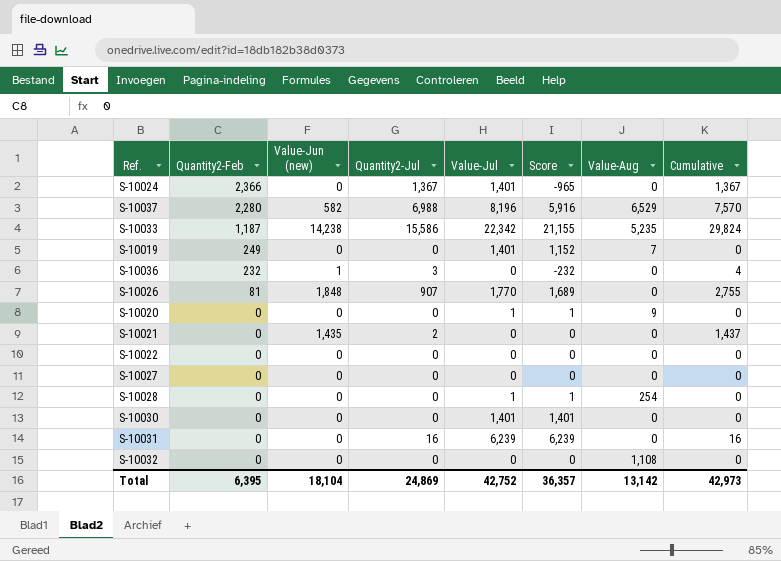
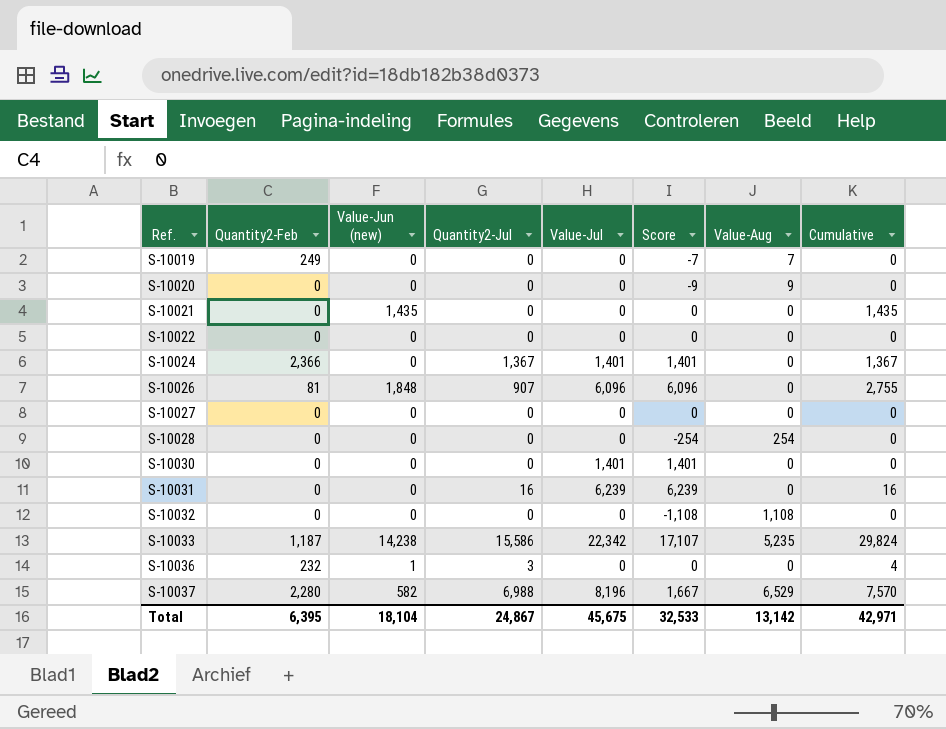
row order: Quantity2-Feb descending -> Ref. ascending
column Score | formula: [Value-Jul] - [Quantity2-Feb] -> [Value-Jul] - [Value-Aug]
S-10019 | Value-Jul: 1,401 -> 0
S-10020 | Value-Jul: 1 -> 0
S-10021 | Quantity2-Jul: 2 -> 0
S-10021 | Cumulative: 1,437 -> 1,435
S-10026 | Value-Jul: 1,770 -> 6,096
S-10028 | Value-Jul: 1 -> 0
Total | Quantity2-Jul: 24,869 -> 24,867
Total | Value-Jul: 42,752 -> 45,675
Total | Score: 36,357 -> 32,533
Total | Cumulative: 42,973 -> 42,971

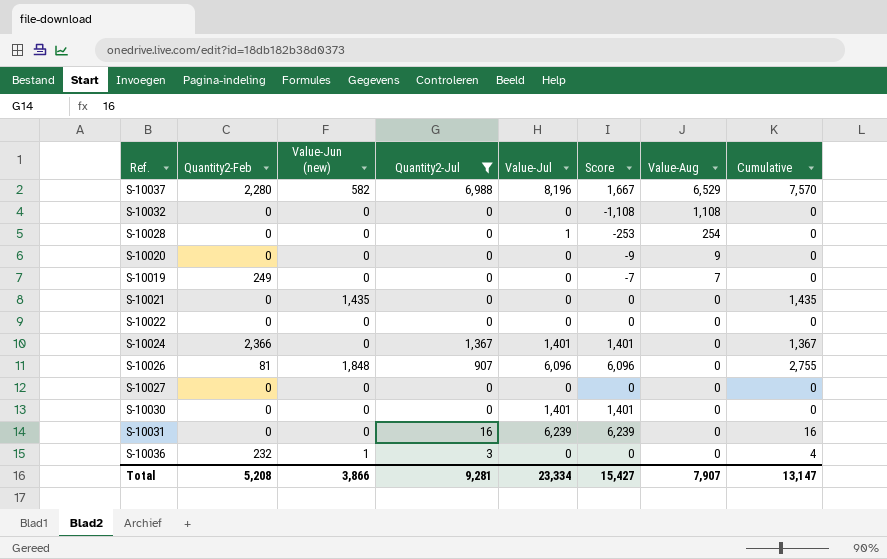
filter: none -> Quantity2-Jul != 15,586
row order: Ref. ascending -> Value-Aug descending
S-10028 | Value-Jul: 0 -> 1
S-10028 | Score: -254 -> -253
Total | Quantity2-Feb: 6,395 -> 5,208
Total | Value-Jun (new): 18,104 -> 3,866
Total | Quantity2-Jul: 24,867 -> 9,281
Total | Value-Jul: 45,675 -> 23,334
Total | Score: 32,533 -> 15,427
Total | Value-Aug: 13,142 -> 7,907
Total | Cumulative: 42,971 -> 13,147

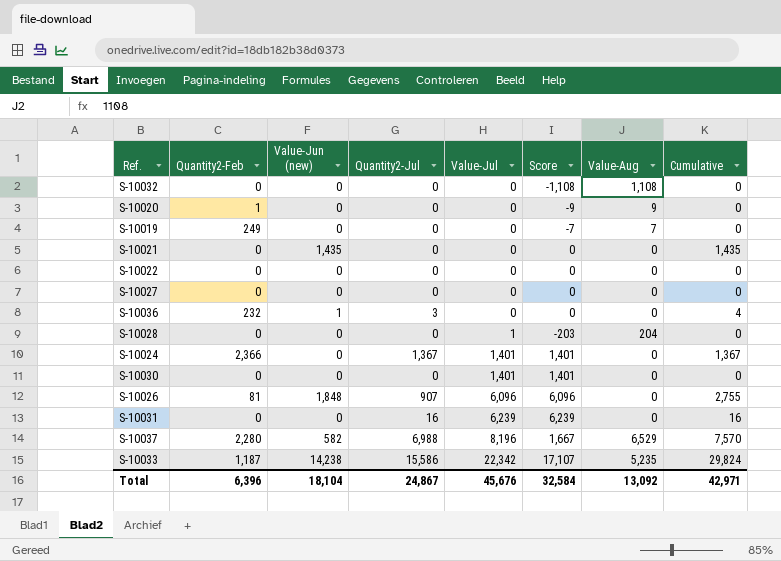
filter: Quantity2-Jul != 15,586 -> none
row order: Value-Aug descending -> Value-Jul ascending
S-10020 | Quantity2-Feb: 0 -> 1
S-10028 | Score: -253 -> -203
S-10028 | Value-Aug: 254 -> 204
Total | Quantity2-Feb: 5,208 -> 6,396
Total | Value-Jun (new): 3,866 -> 18,104
Total | Quantity2-Jul: 9,281 -> 24,867
Total | Value-Jul: 23,334 -> 45,676
Total | Score: 15,427 -> 32,584
Total | Value-Aug: 7,907 -> 13,092
Total | Cumulative: 13,147 -> 42,971

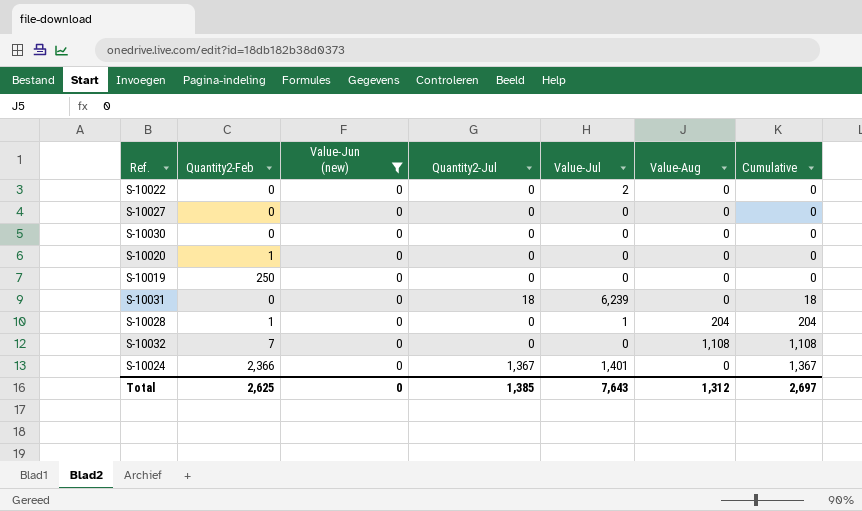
filter: none -> Value-Jun (new) = 0
row order: Value-Jul ascending -> Cumulative ascending
column Score | formula: [Value-Jul] - [Value-Aug] -> none
column Cumulative | formula: [Value-Jun (new)] + [Quantity2-Jul] -> [Quantity2-Jul] + [Value-Aug]
S-10022 | Value-Jul: 0 -> 2
S-10030 | Value-Jul: 1,401 -> 0
S-10020 | Value-Aug: 9 -> 0
S-10019 | Quantity2-Feb: 249 -> 250
S-10019 | Value-Aug: 7 -> 0
S-10031 | Quantity2-Jul: 16 -> 18
S-10028 | Quantity2-Feb: 0 -> 1
S-10032 | Quantity2-Feb: 0 -> 7
Total | Quantity2-Feb: 6,396 -> 2,625
Total | Value-Jun (new): 18,104 -> 0
Total | Quantity2-Jul: 24,867 -> 1,385
Total | Value-Jul: 45,676 -> 7,643
Total | Value-Aug: 13,092 -> 1,312
Total | Cumulative: 42,971 -> 2,697

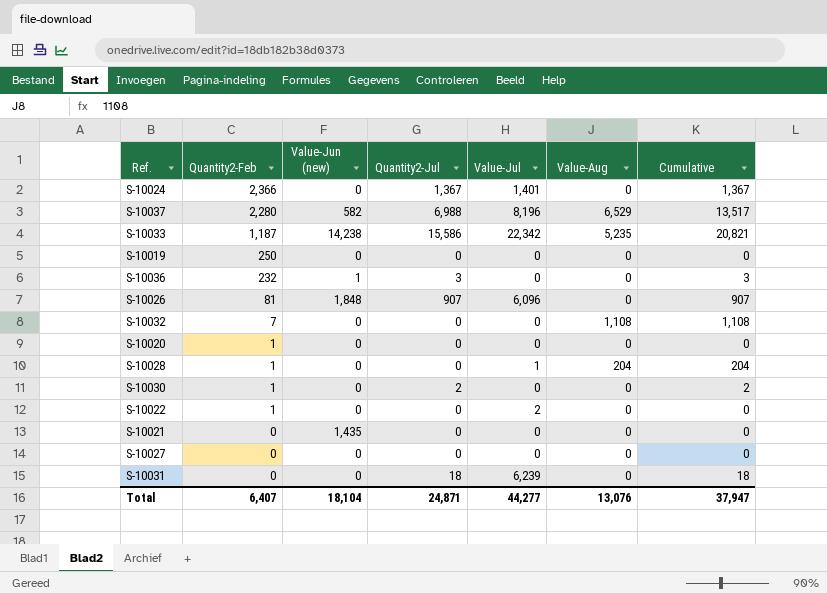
filter: Value-Jun (new) = 0 -> none
row order: Cumulative ascending -> Quantity2-Feb descending
S-10030 | Quantity2-Feb: 0 -> 1
S-10030 | Quantity2-Jul: 0 -> 2
S-10030 | Cumulative: 0 -> 2
S-10022 | Quantity2-Feb: 0 -> 1
Total | Quantity2-Feb: 2,625 -> 6,407
Total | Value-Jun (new): 0 -> 18,104
Total | Quantity2-Jul: 1,385 -> 24,871
Total | Value-Jul: 7,643 -> 44,277
Total | Value-Aug: 1,312 -> 13,076
Total | Cumulative: 2,697 -> 37,947

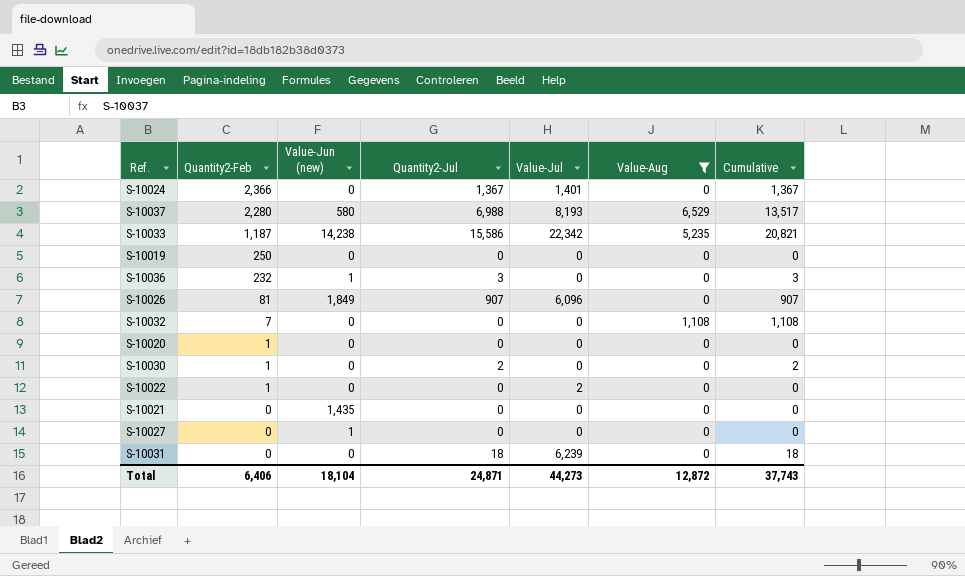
filter: none -> Value-Aug != 204
S-10037 | Value-Jun (new): 582 -> 580
S-10037 | Value-Jul: 8,196 -> 8,193
S-10026 | Value-Jun (new): 1,848 -> 1,849
S-10027 | Value-Jun (new): 0 -> 1
Total | Quantity2-Feb: 6,407 -> 6,406
Total | Value-Jul: 44,277 -> 44,273
Total | Value-Aug: 13,076 -> 12,872
Total | Cumulative: 37,947 -> 37,743

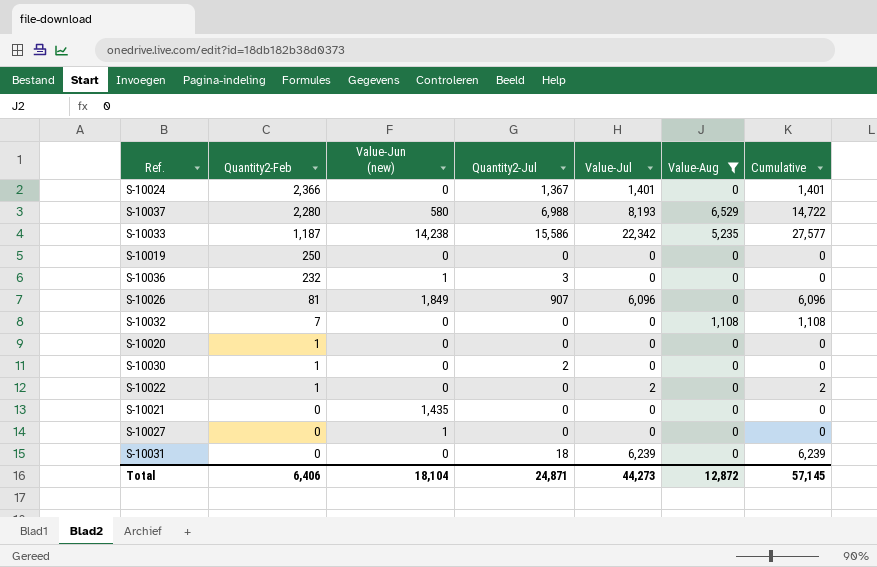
column Cumulative | formula: [Quantity2-Jul] + [Value-Aug] -> [Value-Jul] + [Value-Aug]
Total | Cumulative: 37,743 -> 57,145

